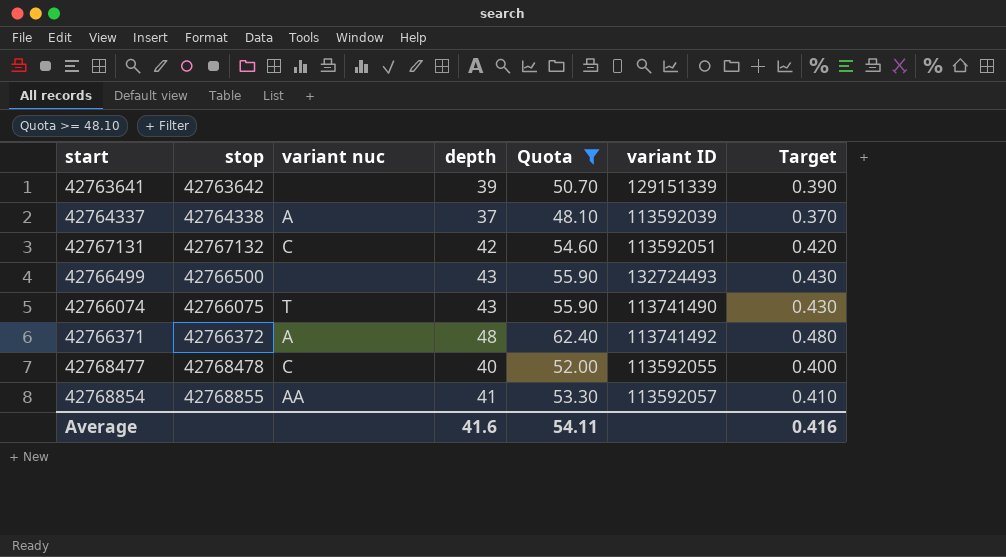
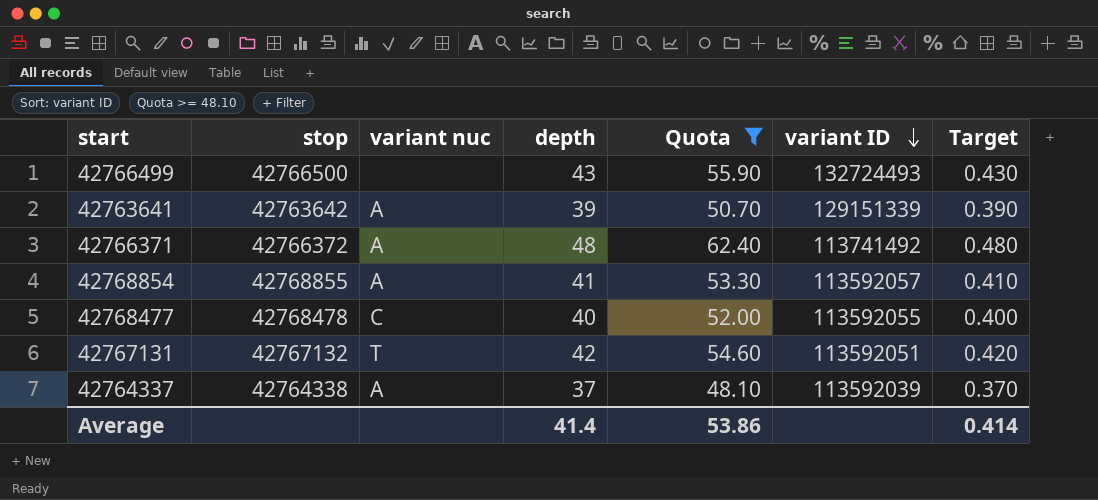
row order: none -> variant ID descending
row 42766074: 42766075 | T | 43 | 55.90 | 113741490 | 0.430 -> none
42763641 | variant nuc: none -> A
42768854 | variant nuc: AA -> A
42767131 | variant nuc: C -> T
Average | depth: 41.6 -> 41.4
Average | Quota: 54.11 -> 53.86
Average | Target: 0.416 -> 0.414

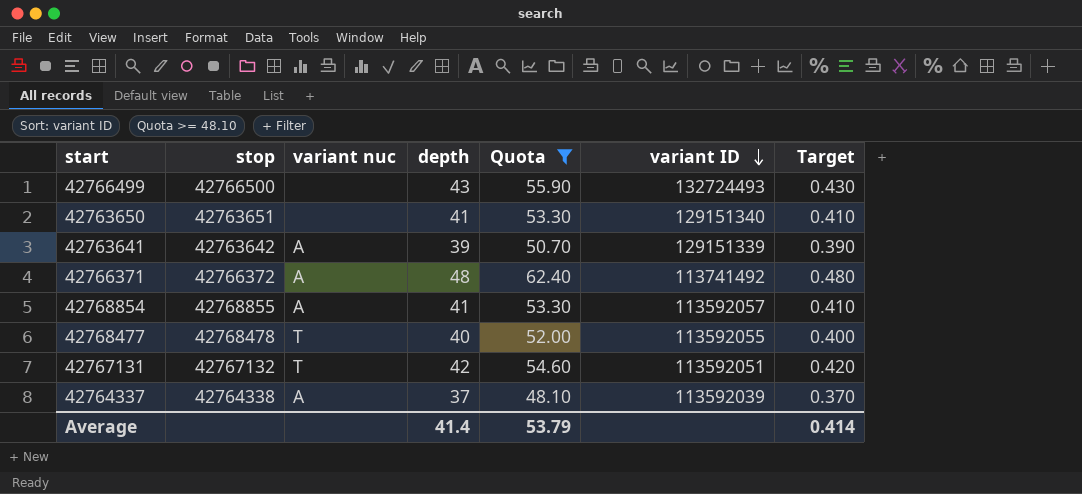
row 42763650: none -> 42763651 | none | 41 | 53.30 | 129151340 | 0.410
42768477 | variant nuc: C -> T
Average | Quota: 53.86 -> 53.79

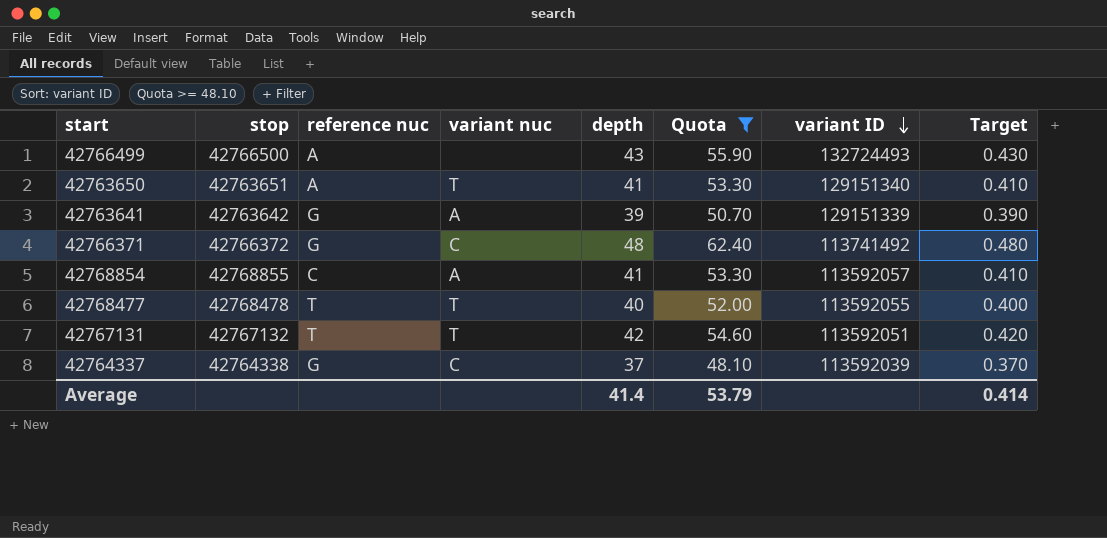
column reference nuc | position: none -> 3
42763650 | variant nuc: none -> T
42766371 | variant nuc: A -> C
42764337 | variant nuc: A -> C

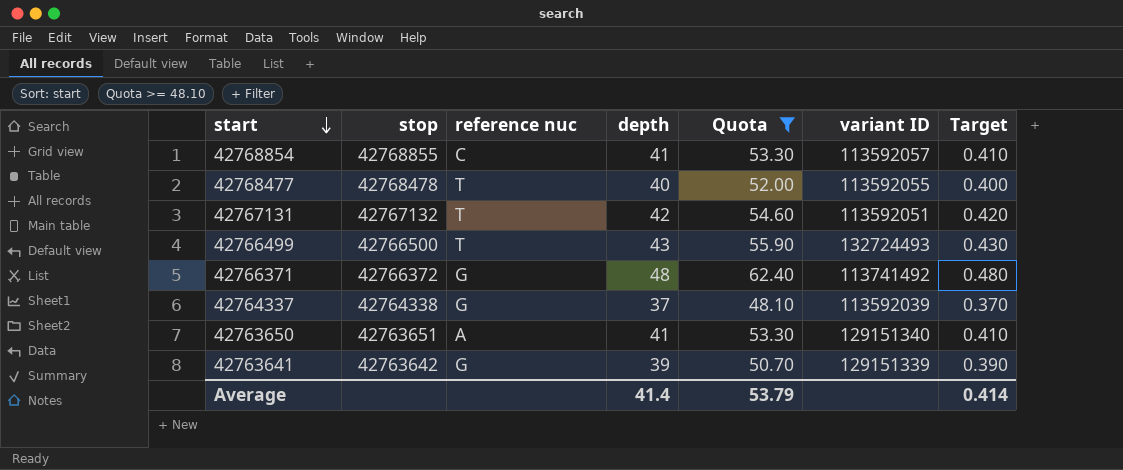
row order: variant ID descending -> start descending
column variant nuc | position: 4 -> none
42766499 | reference nuc: A -> T

